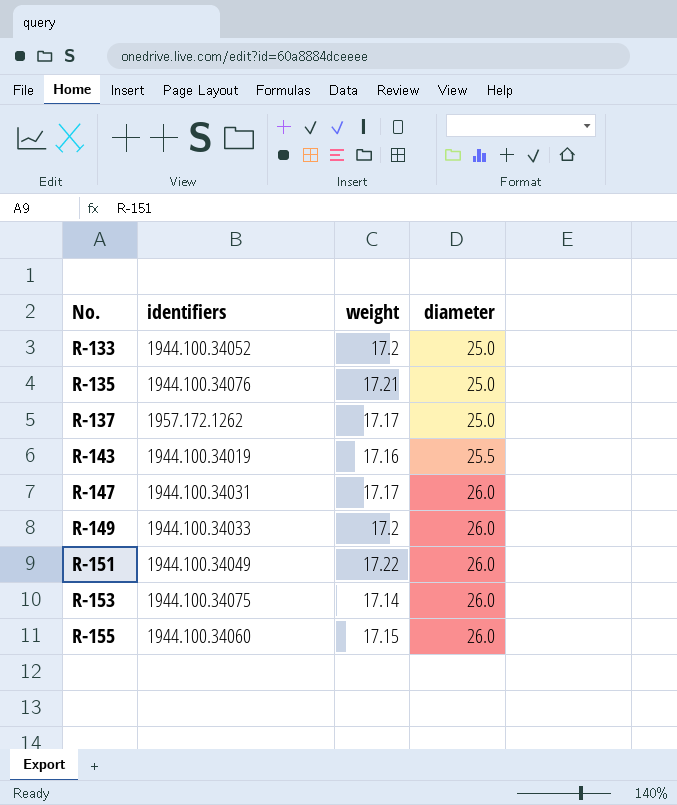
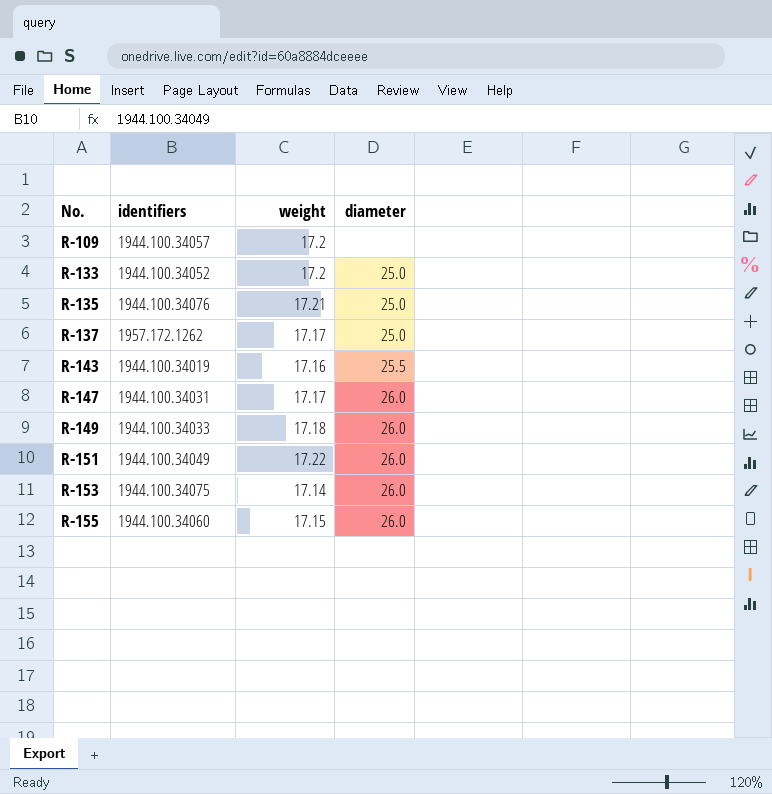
row R-109: none -> 1944.100.34057 | 17.2 | none
R-149 | weight: 17.2 -> 17.18

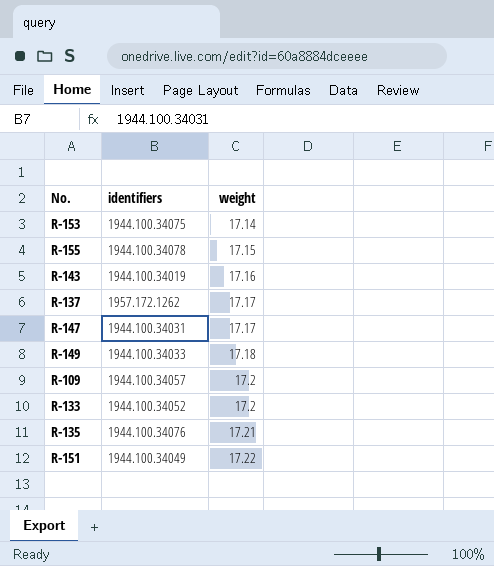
row order: No. ascending -> weight ascending
column diameter | position: 4 -> none
R-155 | identifiers: 1944.100.34060 -> 1944.100.34078

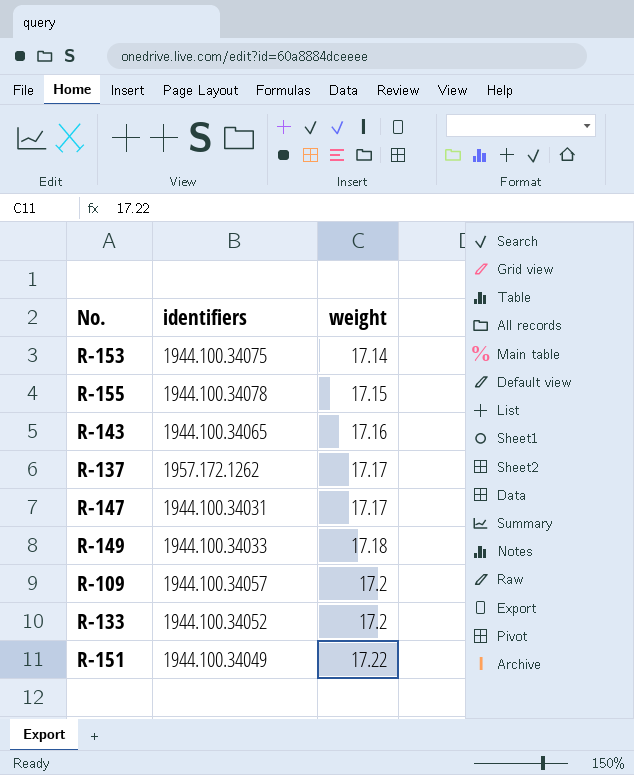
row R-135: 1944.100.34076 | 17.21 -> none
R-143 | identifiers: 1944.100.34019 -> 1944.100.34065

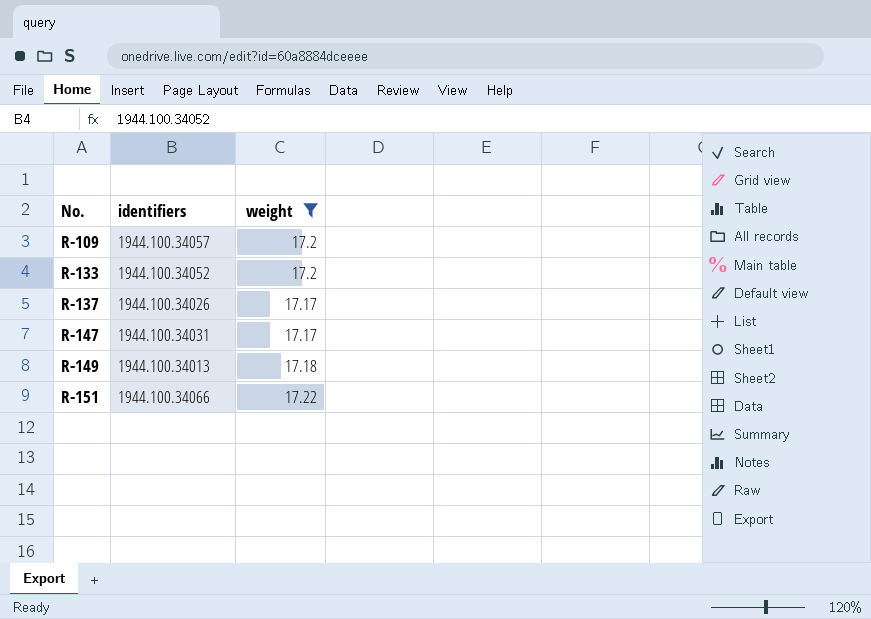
filter: none -> weight >= 17.17
row order: weight ascending -> No. ascending
R-137 | identifiers: 1957.172.1262 -> 1944.100.34026
R-149 | identifiers: 1944.100.34033 -> 1944.100.34013
R-151 | identifiers: 1944.100.34049 -> 1944.100.34066

